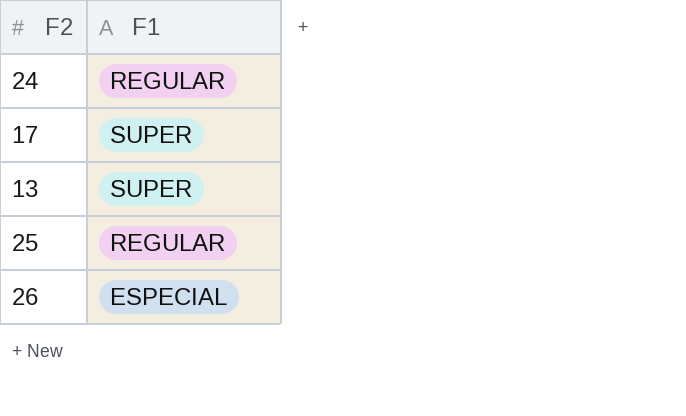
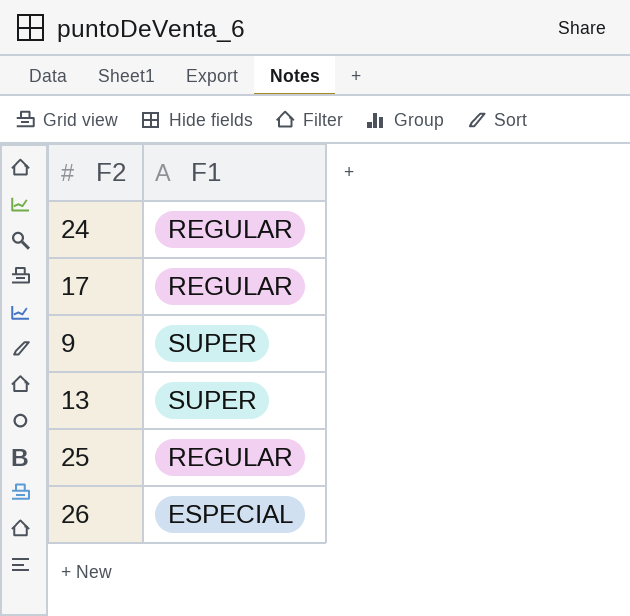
17 | F1: SUPER -> REGULAR
row 9: none -> SUPER

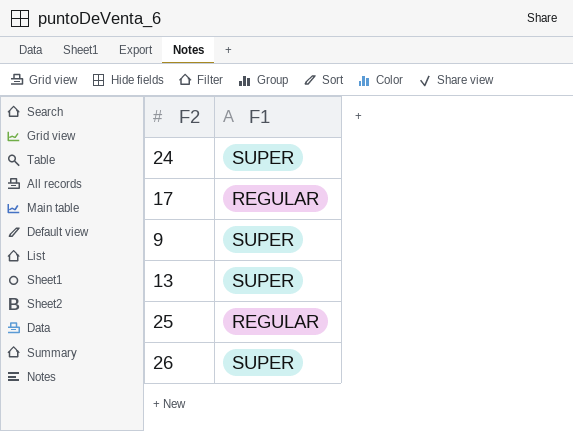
24 | F1: REGULAR -> SUPER
26 | F1: ESPECIAL -> SUPER

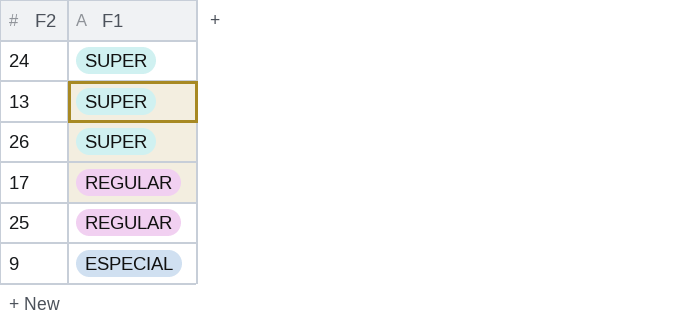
row order: none -> F1 descending
9 | F1: SUPER -> ESPECIAL

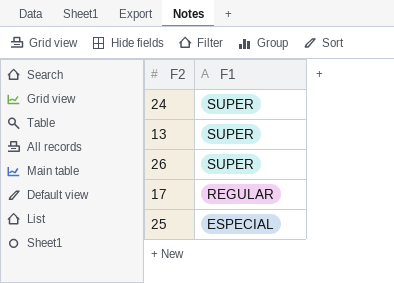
row 9: ESPECIAL -> none
25 | F1: REGULAR -> ESPECIAL

